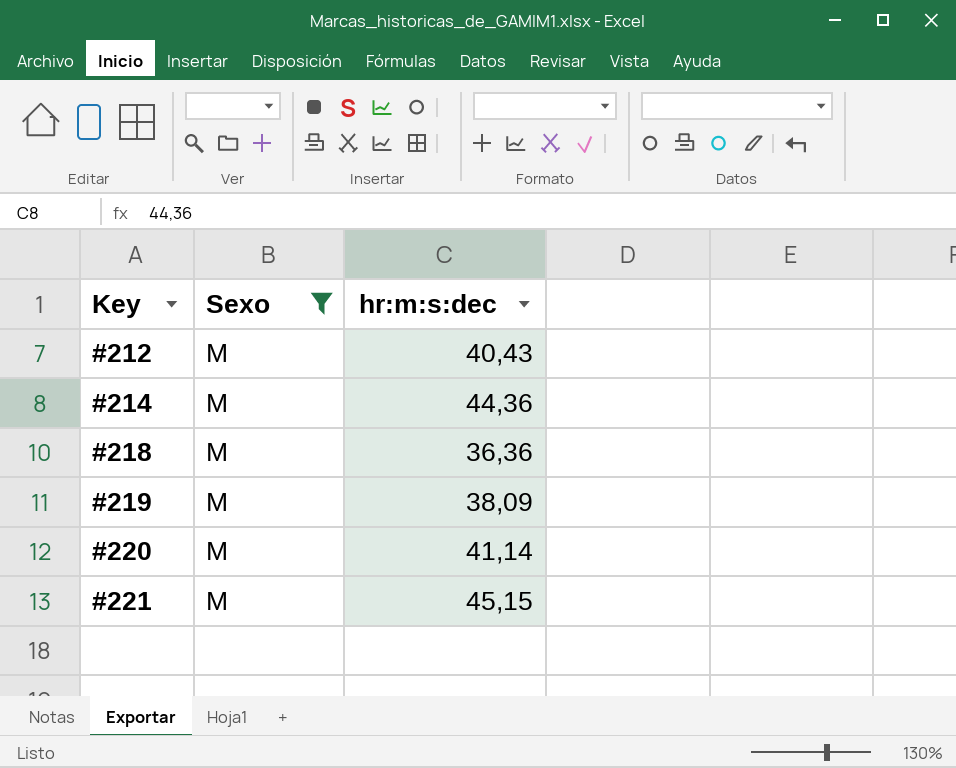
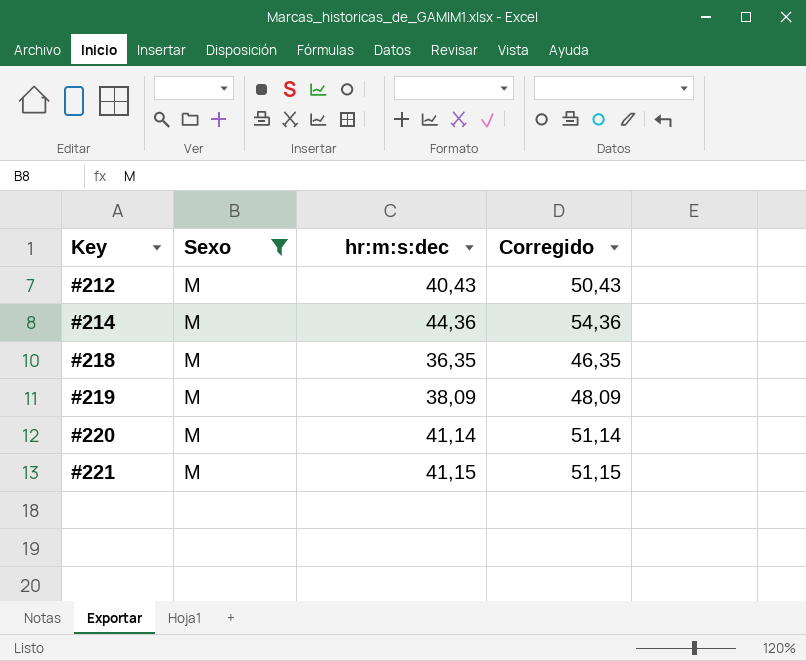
column Corregido | formula: none -> [hr:m:s:dec] + 10
#218 | hr:m:s:dec: 36,36 -> 36,35
#221 | hr:m:s:dec: 45,15 -> 41,15

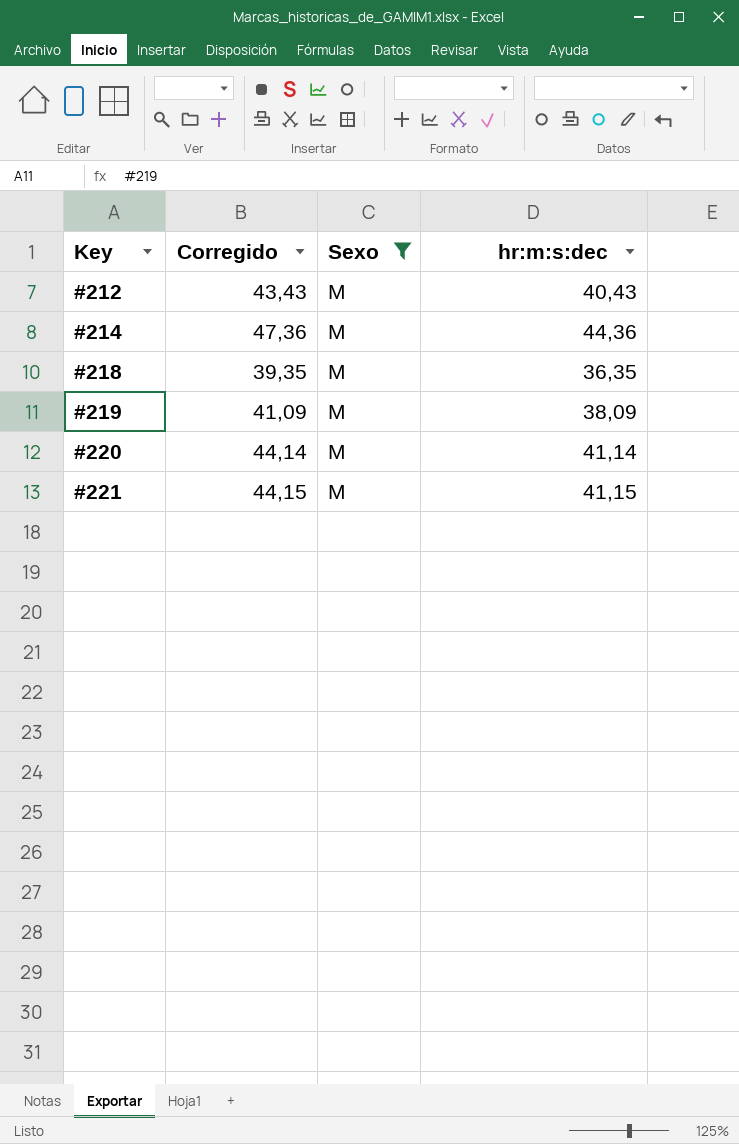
column Corregido | formula: [hr:m:s:dec] + 10 -> [hr:m:s:dec] + 3
column Corregido | position: 4 -> 2

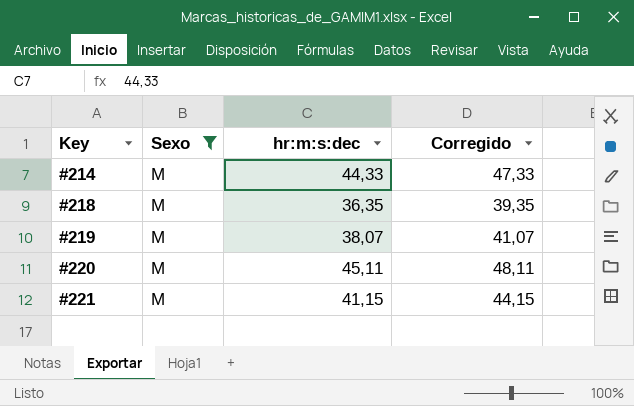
column Corregido | position: 2 -> 4
row #212: 43,43 | M | 40,43 -> none
#214 | hr:m:s:dec: 44,36 -> 44,33
#214 | Corregido: 47,36 -> 47,33
#219 | hr:m:s:dec: 38,09 -> 38,07
#219 | Corregido: 41,09 -> 41,07
#220 | hr:m:s:dec: 41,14 -> 45,11
#220 | Corregido: 44,14 -> 48,11

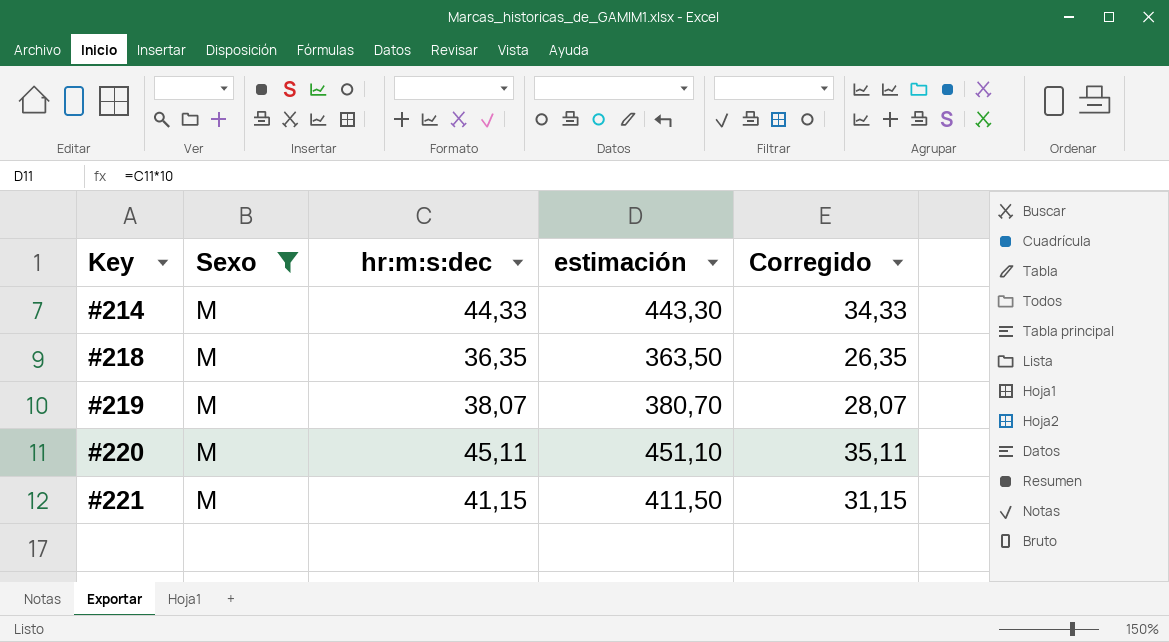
column estimación | formula: none -> [hr:m:s:dec] * 10
column Corregido | formula: [hr:m:s:dec] + 3 -> [hr:m:s:dec] - 10

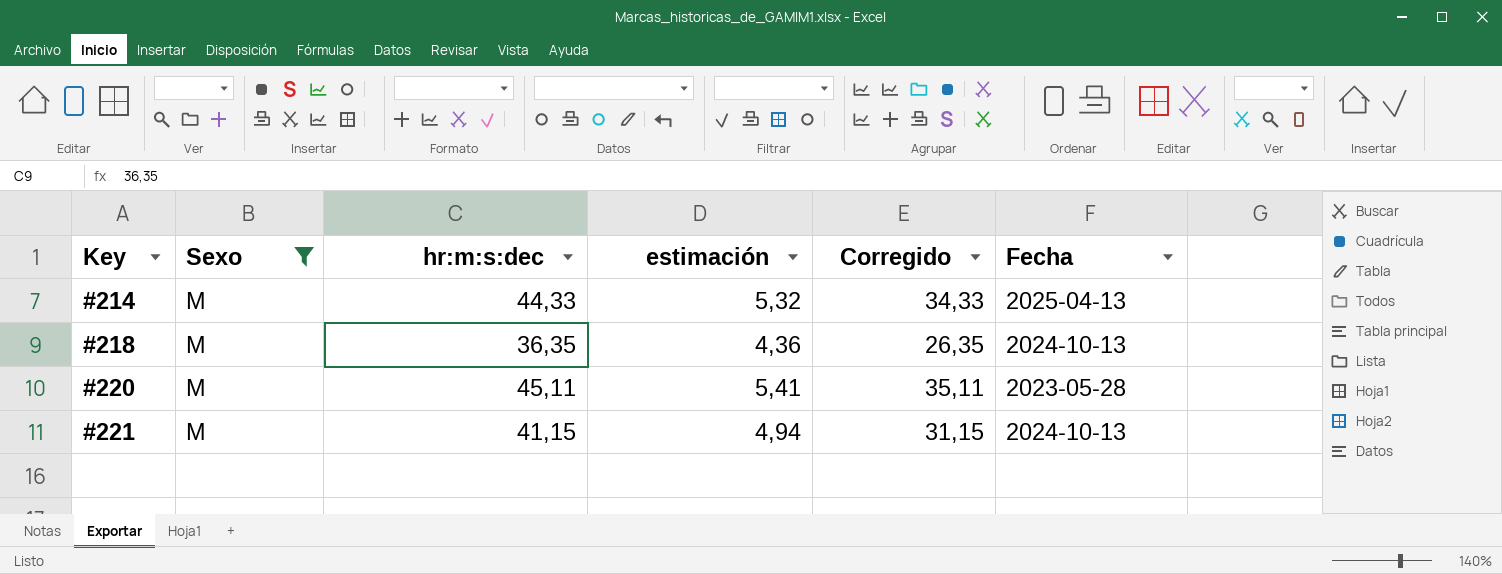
column estimación | formula: [hr:m:s:dec] * 10 -> [hr:m:s:dec] * 0,12
column Fecha | position: none -> 6
row #219: M | 38,07 | 380,70 | 28,07 -> none

